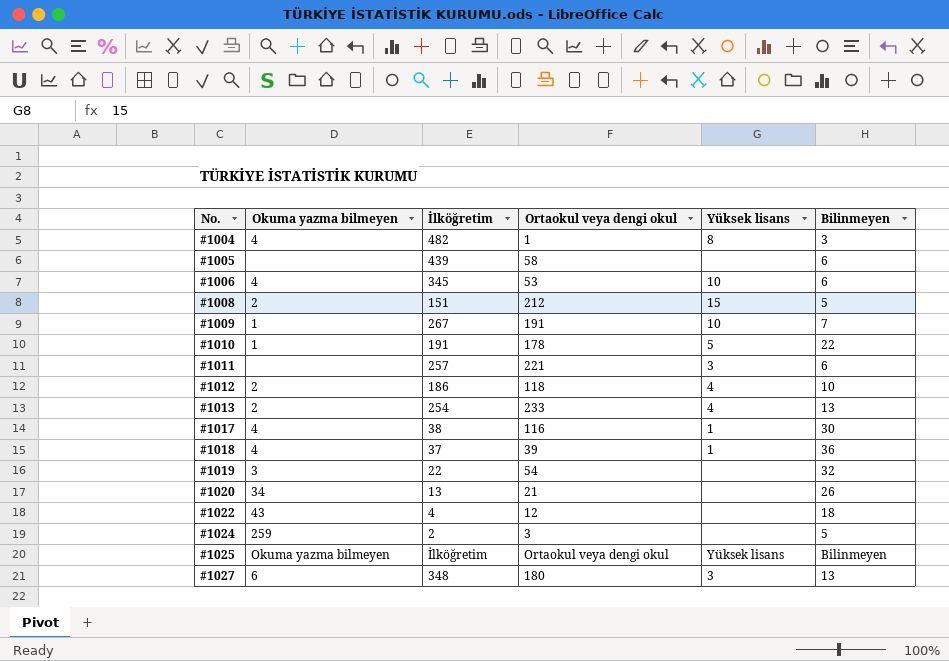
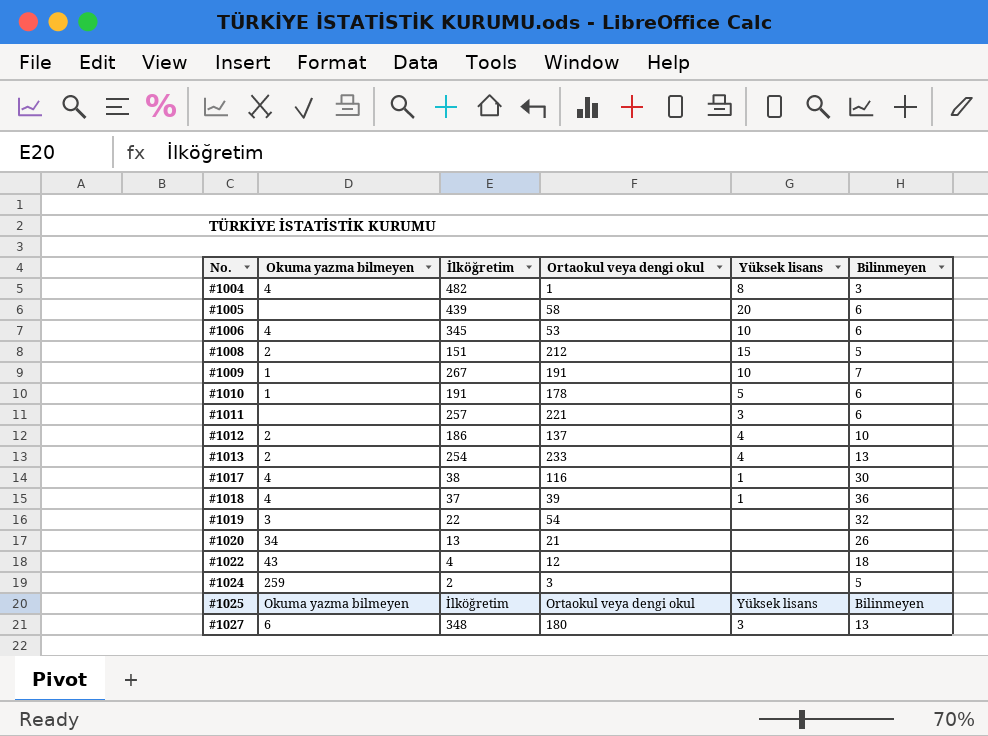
#1005 | Yüksek lisans: none -> 20
#1010 | Bilinmeyen: 22 -> 6
#1012 | Ortaokul veya dengi okul: 118 -> 137

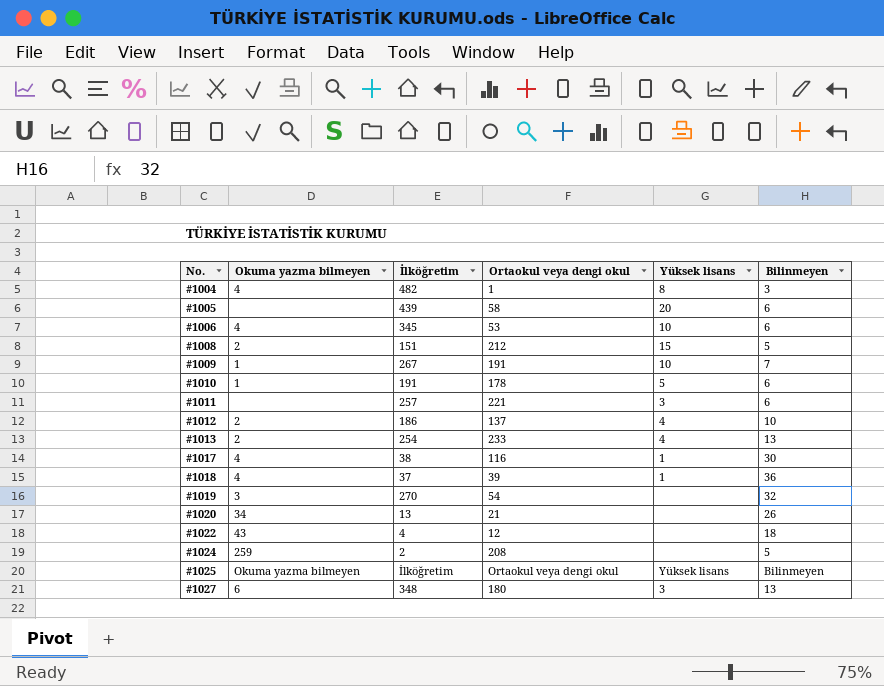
#1019 | İlköğretim: 22 -> 270
#1024 | Ortaokul veya dengi okul: 3 -> 208

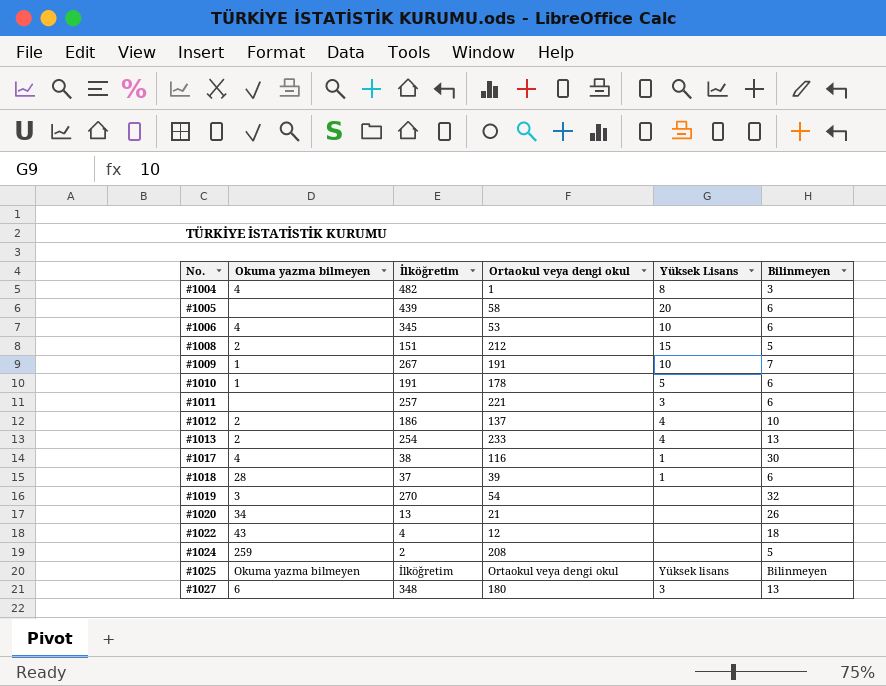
column name: Yüksek lisans -> Yüksek Lisans
#1018 | Okuma yazma bilmeyen: 4 -> 28
#1018 | Bilinmeyen: 36 -> 6

